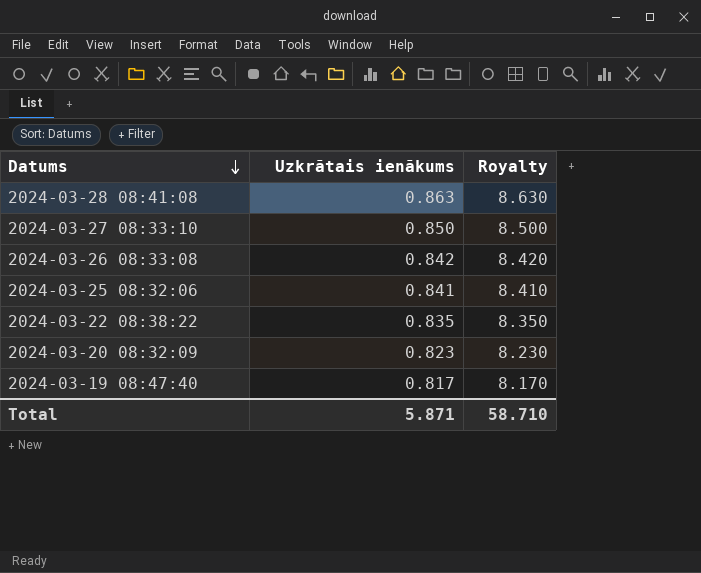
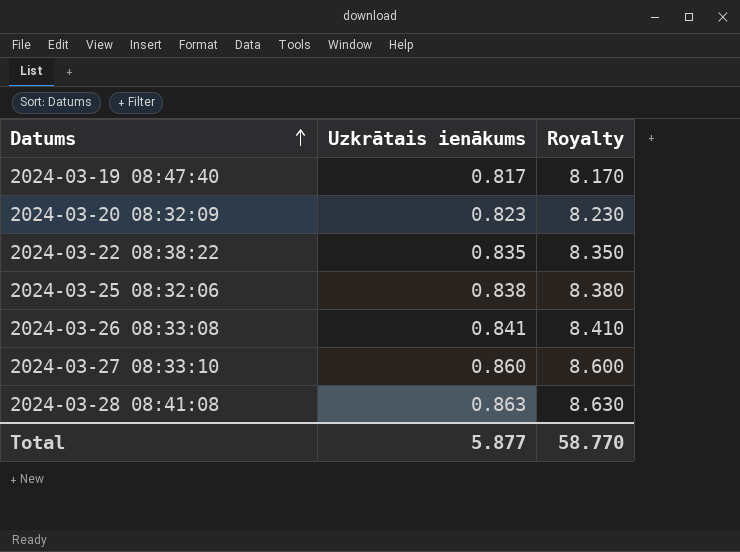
row order: Datums descending -> Datums ascending
2024-03-25 08:32:06 | Uzkrātais ienākums: 0.841 -> 0.838
2024-03-25 08:32:06 | Royalty: 8.410 -> 8.380
2024-03-26 08:33:08 | Uzkrātais ienākums: 0.842 -> 0.841
2024-03-26 08:33:08 | Royalty: 8.420 -> 8.410
2024-03-27 08:33:10 | Uzkrātais ienākums: 0.850 -> 0.860
2024-03-27 08:33:10 | Royalty: 8.500 -> 8.600
Total | Uzkrātais ienākums: 5.871 -> 5.877
Total | Royalty: 58.710 -> 58.770

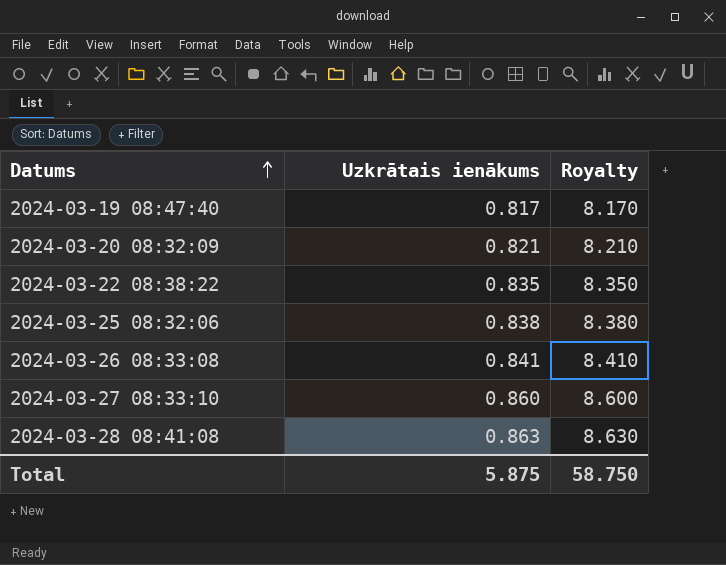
2024-03-20 08:32:09 | Uzkrātais ienākums: 0.823 -> 0.821
2024-03-20 08:32:09 | Royalty: 8.230 -> 8.210
Total | Uzkrātais ienākums: 5.877 -> 5.875
Total | Royalty: 58.770 -> 58.750

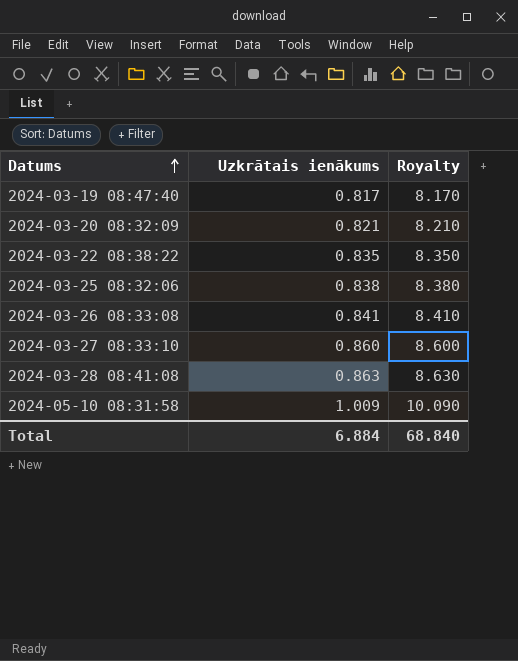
row 2024-05-10 08:31:58: none -> 1.009 | 10.090
Total | Uzkrātais ienākums: 5.875 -> 6.884
Total | Royalty: 58.750 -> 68.840

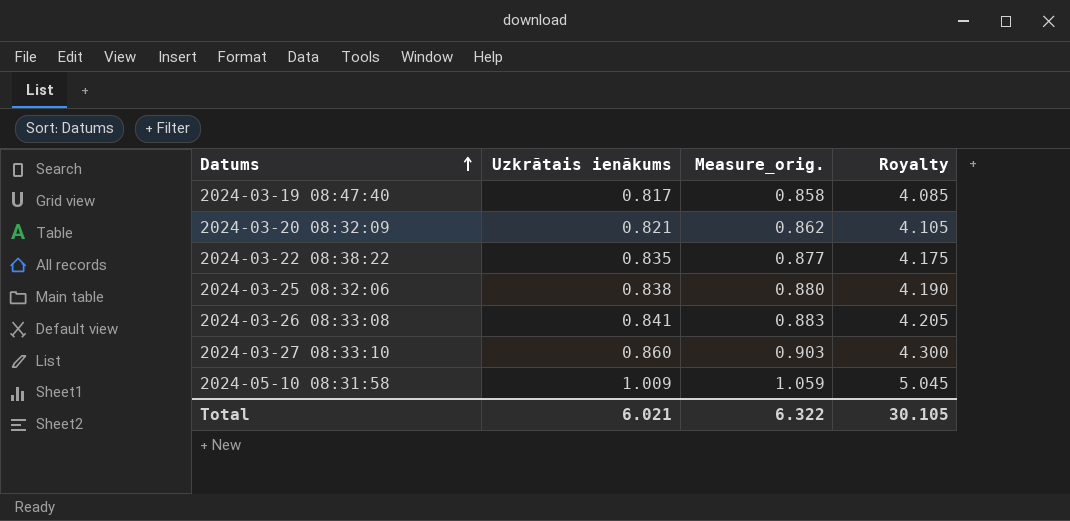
column Measure_orig. | formula: none -> [Uzkrātais ienākums] * 1.05
column Royalty | formula: [Uzkrātais ienākums] * 10 -> [Uzkrātais ienākums] * 5
row 2024-03-28 08:41:08: 0.863 | 8.630 -> none
Total | Uzkrātais ienākums: 6.884 -> 6.021
Total | Royalty: 68.840 -> 30.105

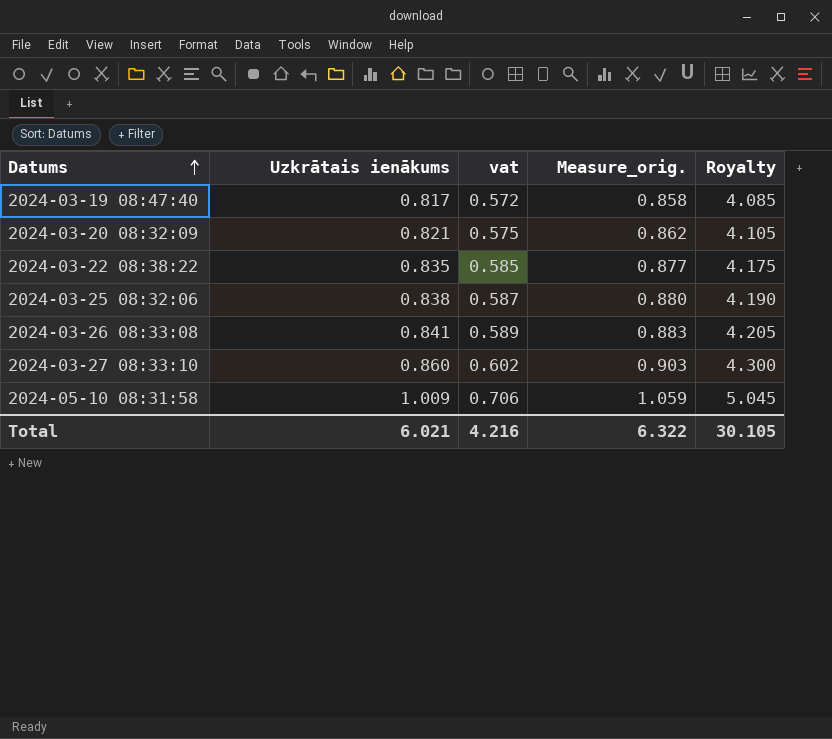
column vat | formula: none -> [Uzkrātais ienākums] * 0.7

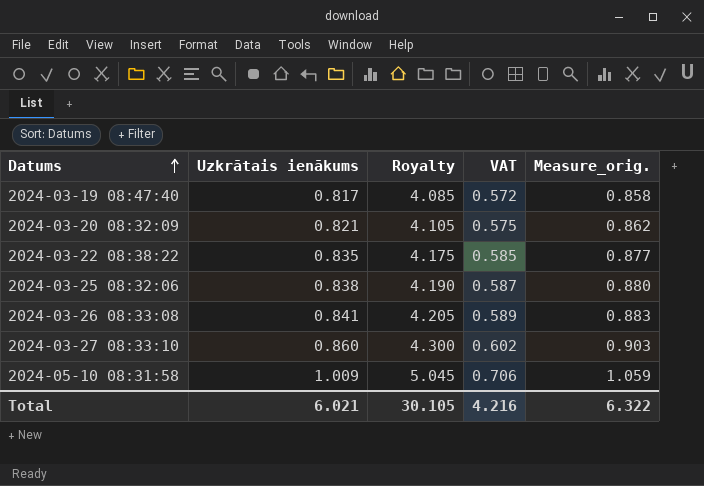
column Royalty | position: 5 -> 3
column name: vat -> VAT

